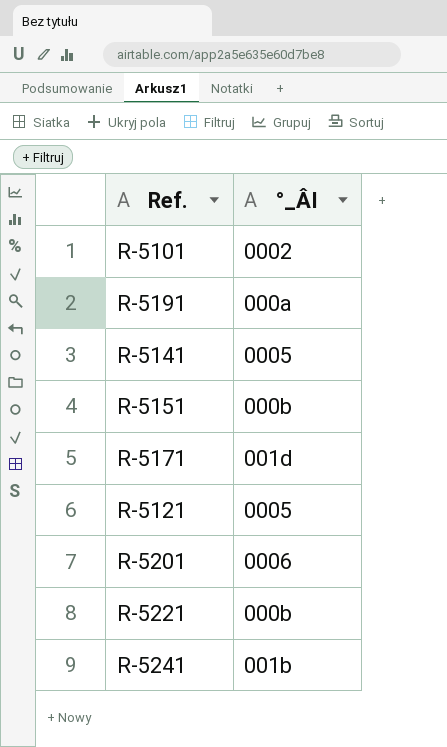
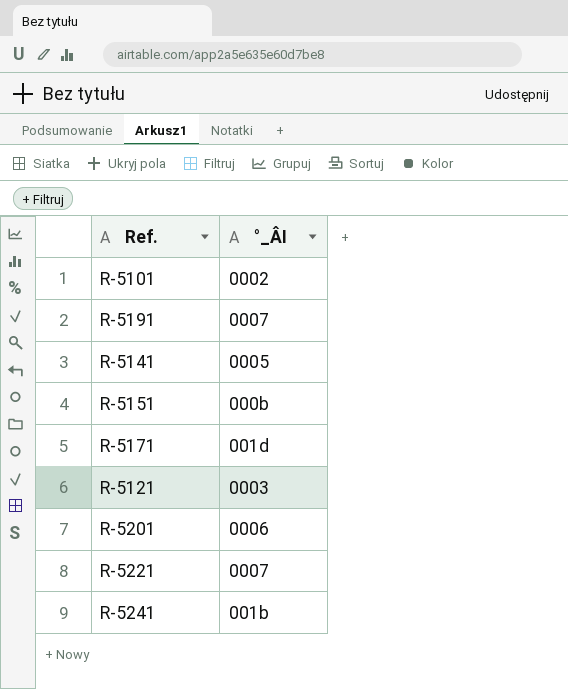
R-5191 | °_ÂI: 000a -> 0007
R-5121 | °_ÂI: 0005 -> 0003
R-5221 | °_ÂI: 000b -> 0007

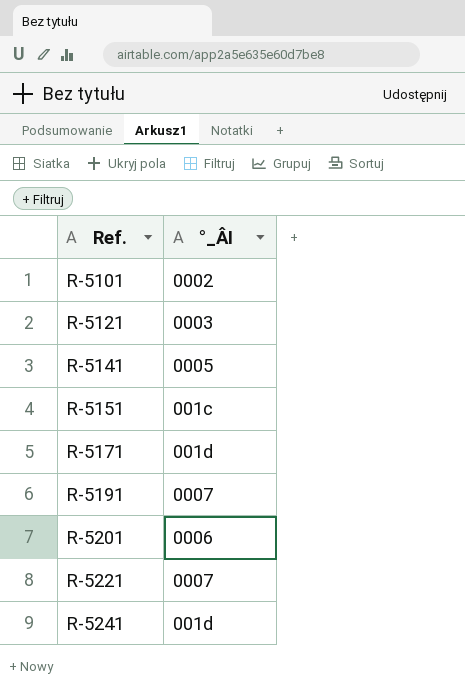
row order: none -> Ref. ascending
R-5151 | °_ÂI: 000b -> 001c
R-5241 | °_ÂI: 001b -> 001d

